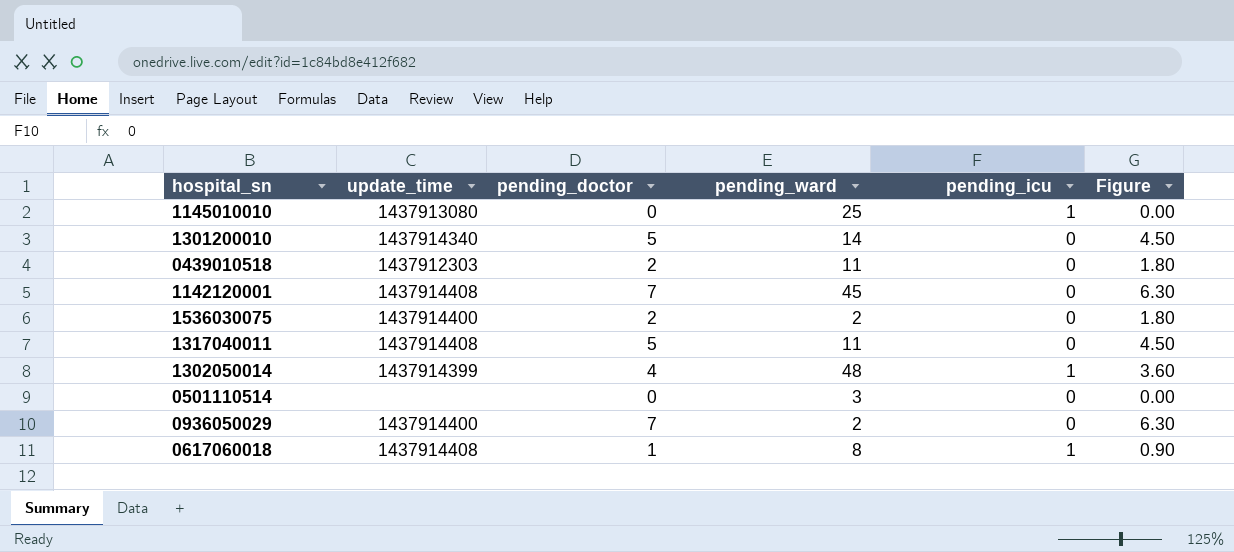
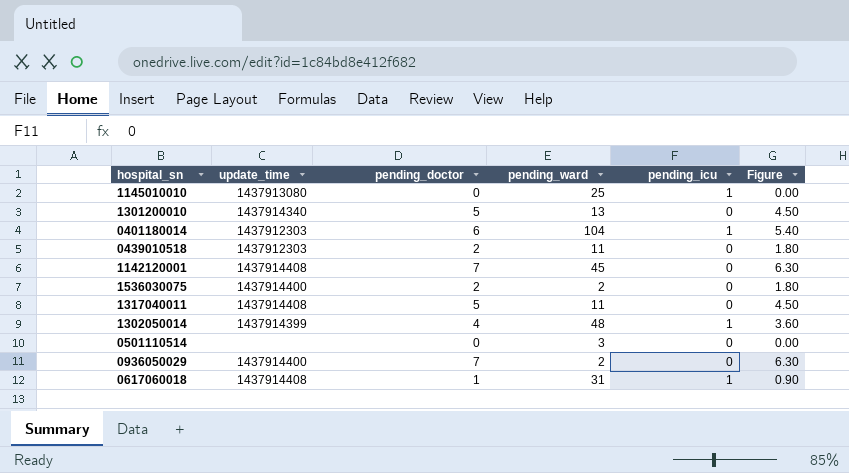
1301200010 | pending_ward: 14 -> 13
row 0401180014: none -> 1437912303 | 6 | 104 | 1 | 5.40
0617060018 | pending_ward: 8 -> 31

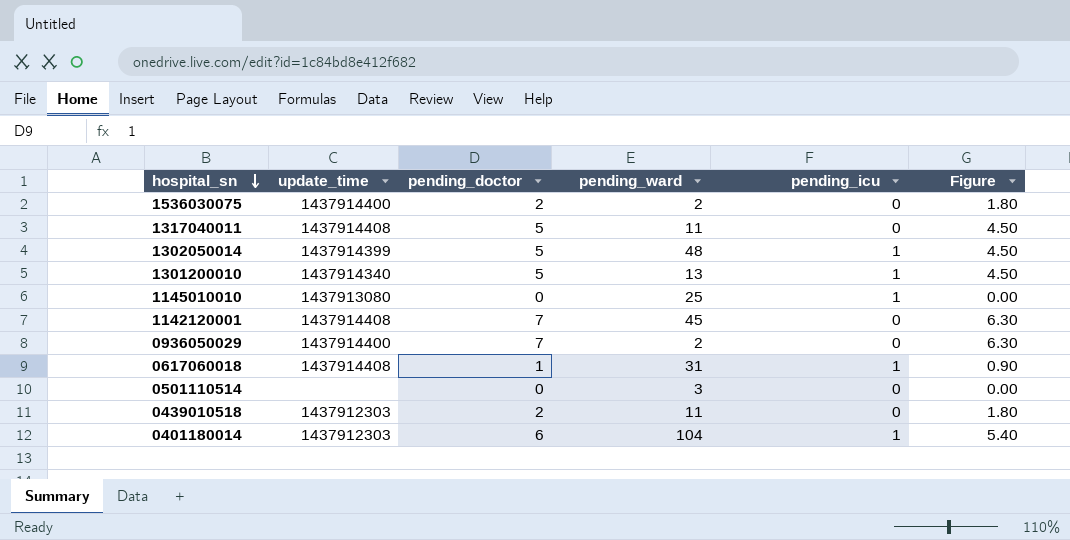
row order: none -> hospital_sn descending
1302050014 | pending_doctor: 4 -> 5
1302050014 | Figure: 3.60 -> 4.50
1301200010 | pending_icu: 0 -> 1

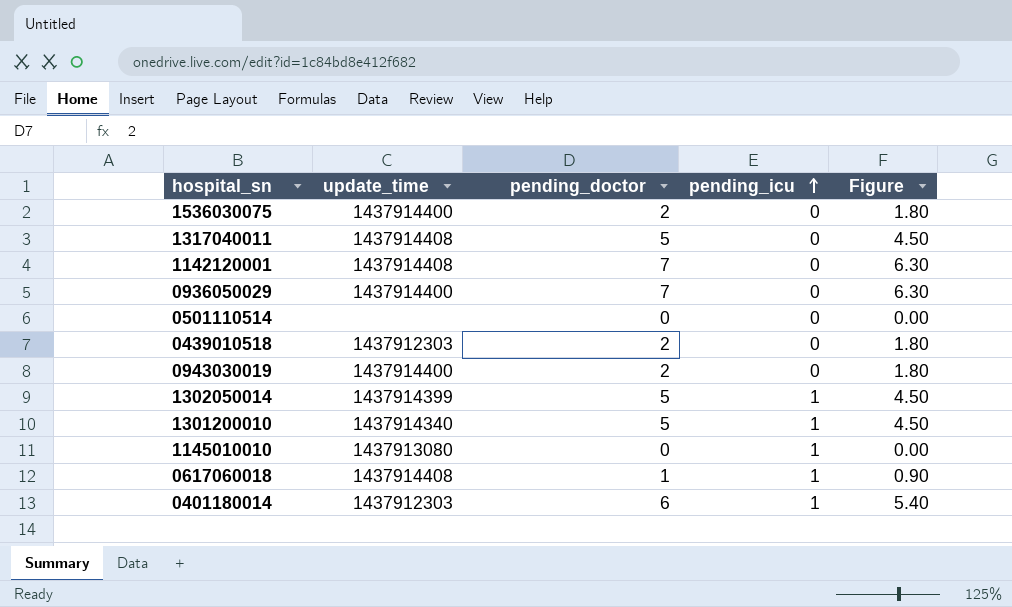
row order: hospital_sn descending -> pending_icu ascending
column pending_ward | position: 4 -> none
row 0943030019: none -> 1437914400 | 2 | 0 | 1.80

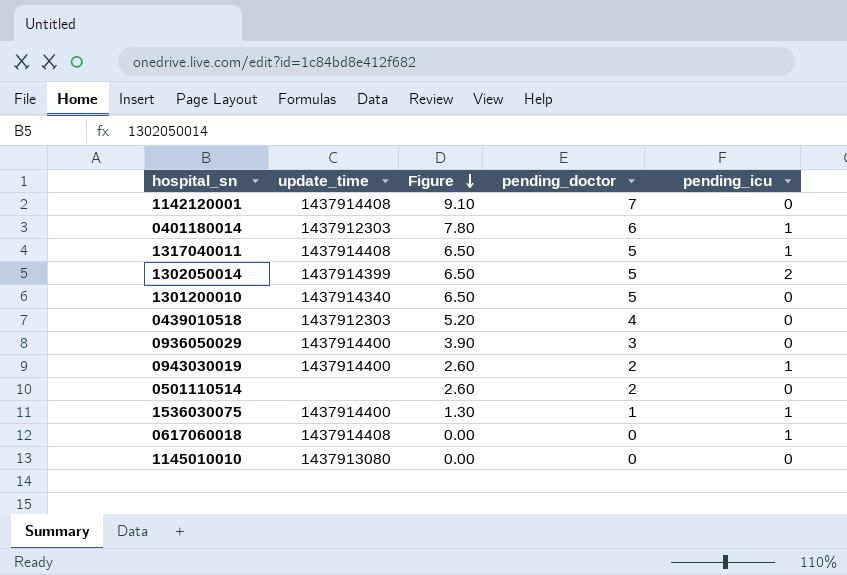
row order: pending_icu ascending -> Figure descending
column Figure | formula: [pending_doctor] * 0.9 -> [pending_doctor] * 1.3
column Figure | position: 5 -> 3
1317040011 | pending_icu: 0 -> 1
1302050014 | pending_icu: 1 -> 2
1301200010 | pending_icu: 1 -> 0
0439010518 | pending_doctor: 2 -> 4
0936050029 | pending_doctor: 7 -> 3
0943030019 | pending_icu: 0 -> 1
0501110514 | pending_doctor: 0 -> 2
1536030075 | pending_doctor: 2 -> 1
1536030075 | pending_icu: 0 -> 1
0617060018 | pending_doctor: 1 -> 0
1145010010 | pending_icu: 1 -> 0

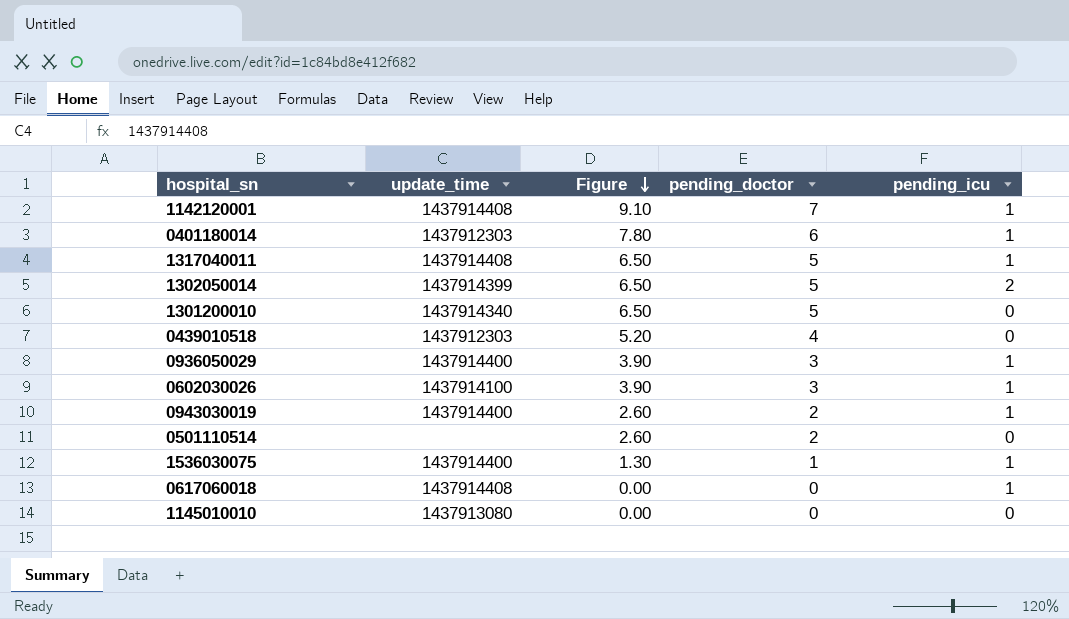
1142120001 | pending_icu: 0 -> 1
0936050029 | pending_icu: 0 -> 1
row 0602030026: none -> 1437914100 | 3.90 | 3 | 1

